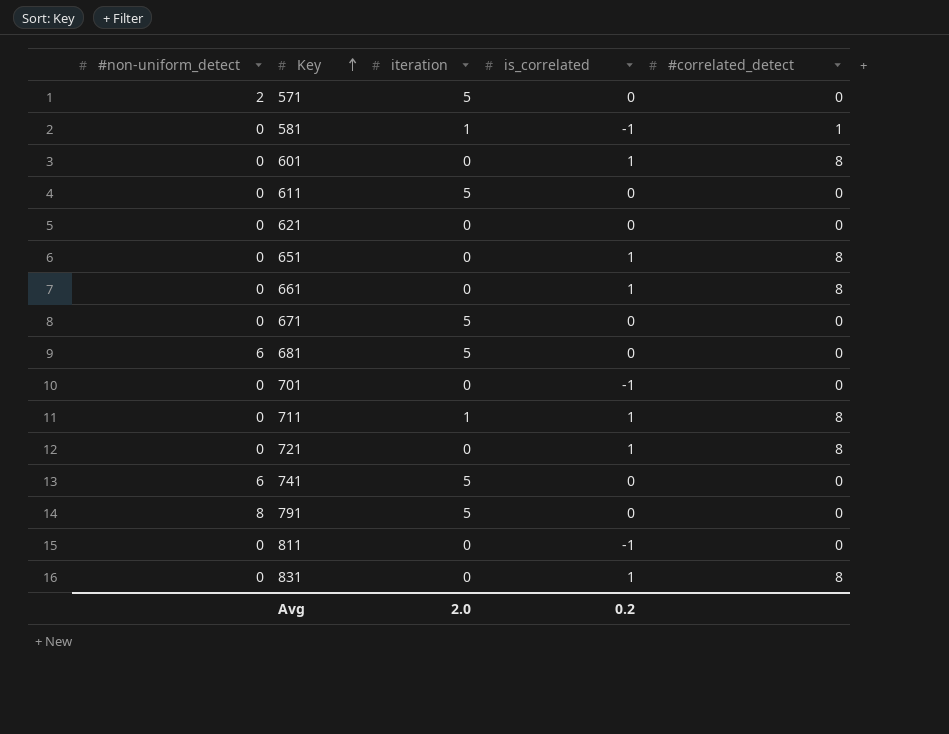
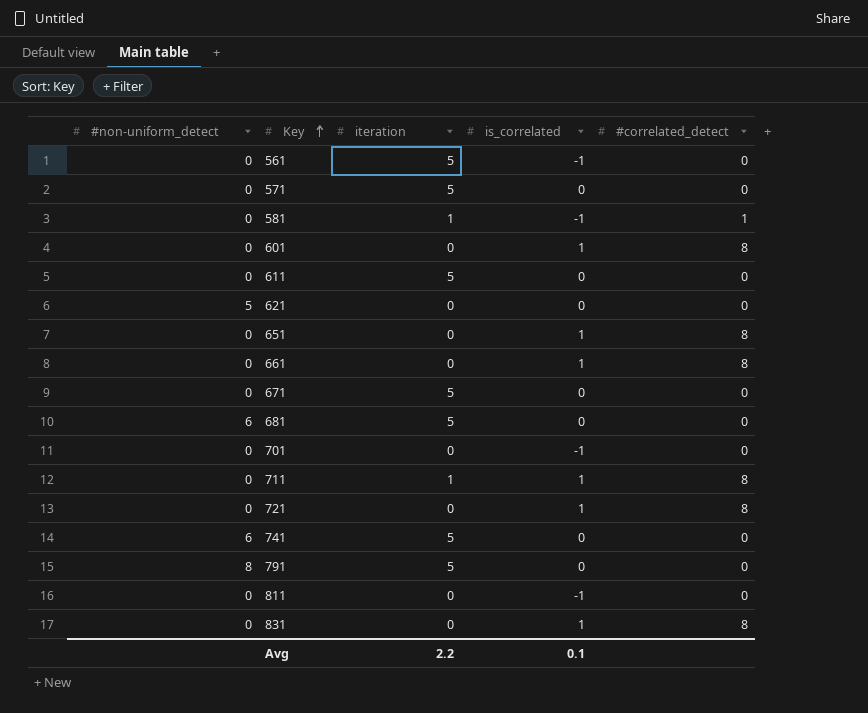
row 561: none -> 0 | 5 | -1 | 0
571 | #non-uniform_detect: 2 -> 0
621 | #non-uniform_detect: 0 -> 5
Avg | iteration: 2.0 -> 2.2
Avg | is_correlated: 0.2 -> 0.1

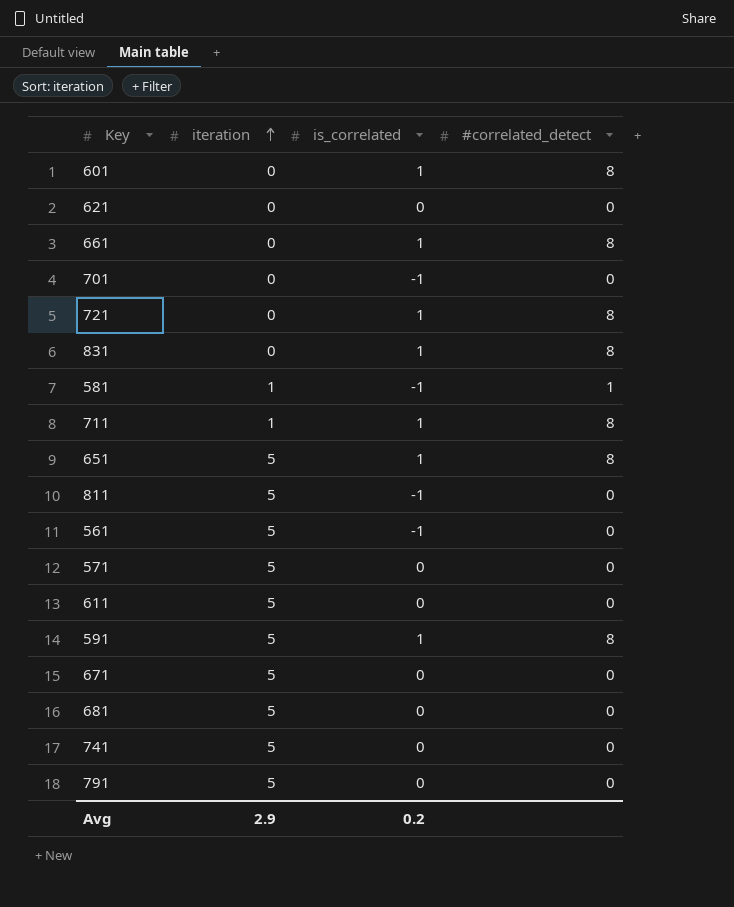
row order: Key ascending -> iteration ascending
column #non-uniform_detect | position: 1 -> none
651 | iteration: 0 -> 5
811 | iteration: 0 -> 5
row 591: none -> 5 | 1 | 8
Avg | iteration: 2.2 -> 2.9
Avg | is_correlated: 0.1 -> 0.2

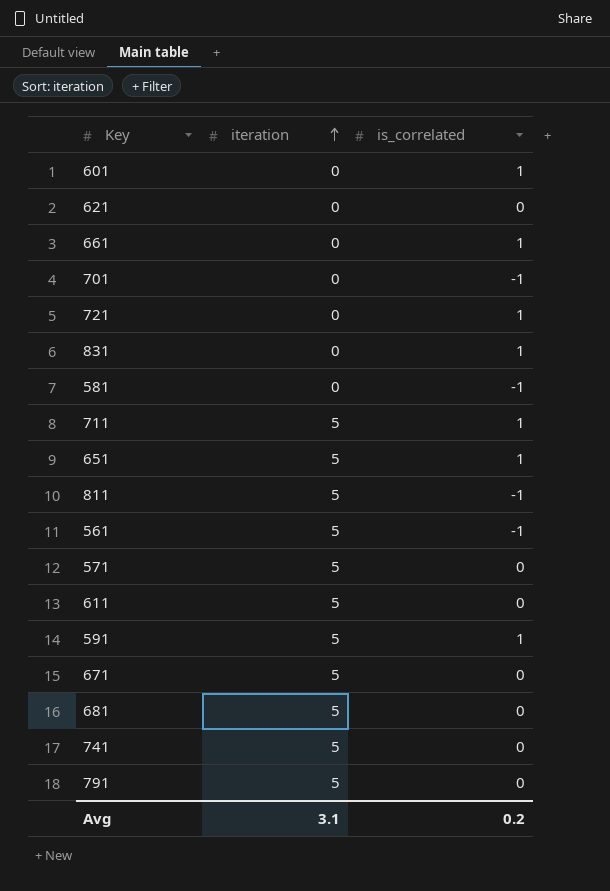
column #correlated_detect | position: 4 -> none
581 | iteration: 1 -> 0
711 | iteration: 1 -> 5
Avg | iteration: 2.9 -> 3.1

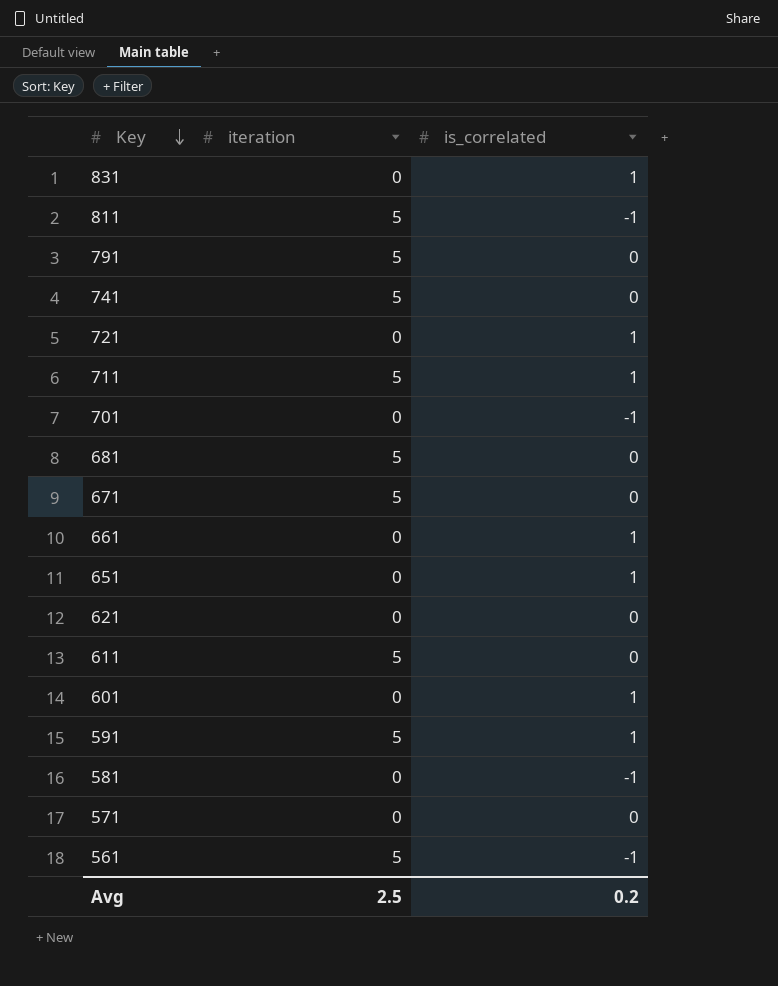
row order: iteration ascending -> Key descending
651 | iteration: 5 -> 0
571 | iteration: 5 -> 0
Avg | iteration: 3.1 -> 2.5

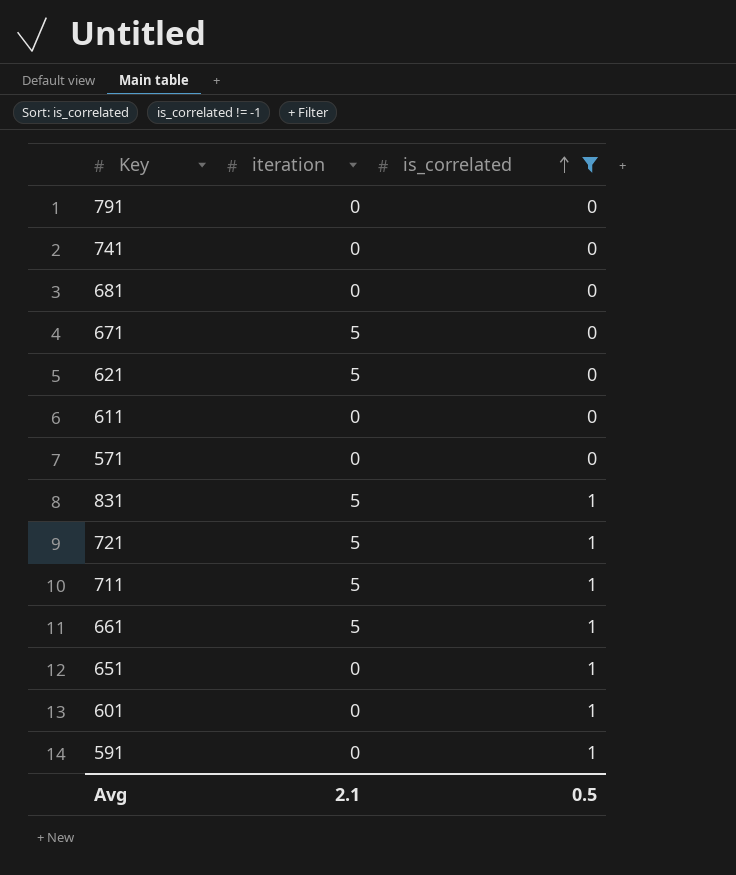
filter: none -> is_correlated != -1
row order: Key descending -> is_correlated ascending
791 | iteration: 5 -> 0
741 | iteration: 5 -> 0
681 | iteration: 5 -> 0
621 | iteration: 0 -> 5
611 | iteration: 5 -> 0
831 | iteration: 0 -> 5
721 | iteration: 0 -> 5
661 | iteration: 0 -> 5
591 | iteration: 5 -> 0
Avg | iteration: 2.5 -> 2.1
Avg | is_correlated: 0.2 -> 0.5

